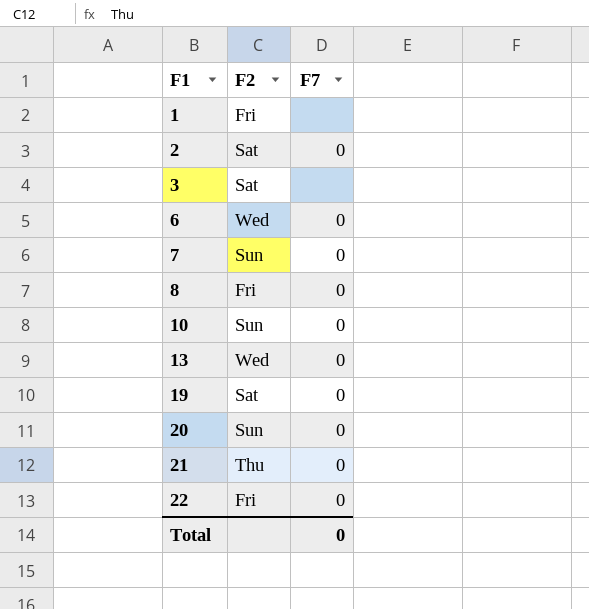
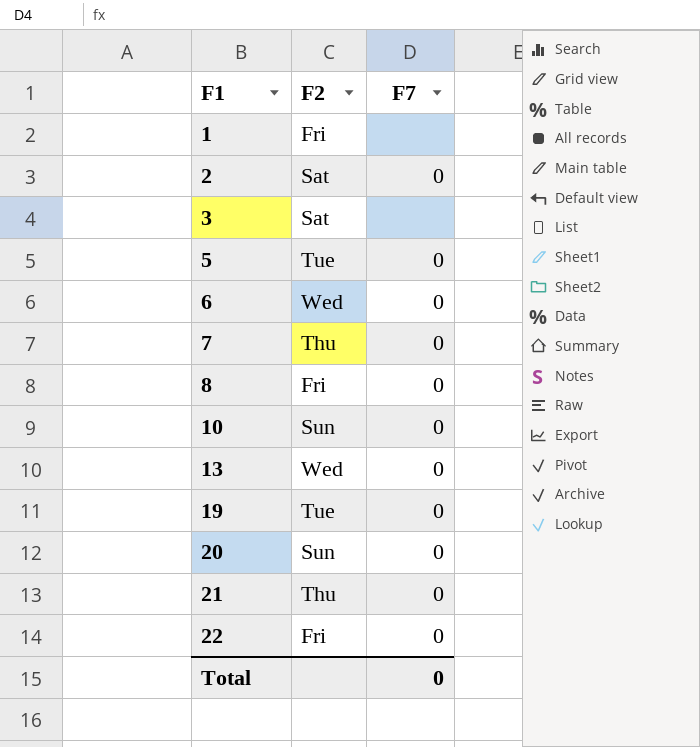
row 5: none -> Tue | 0
7 | F2: Sun -> Thu
19 | F2: Sat -> Tue

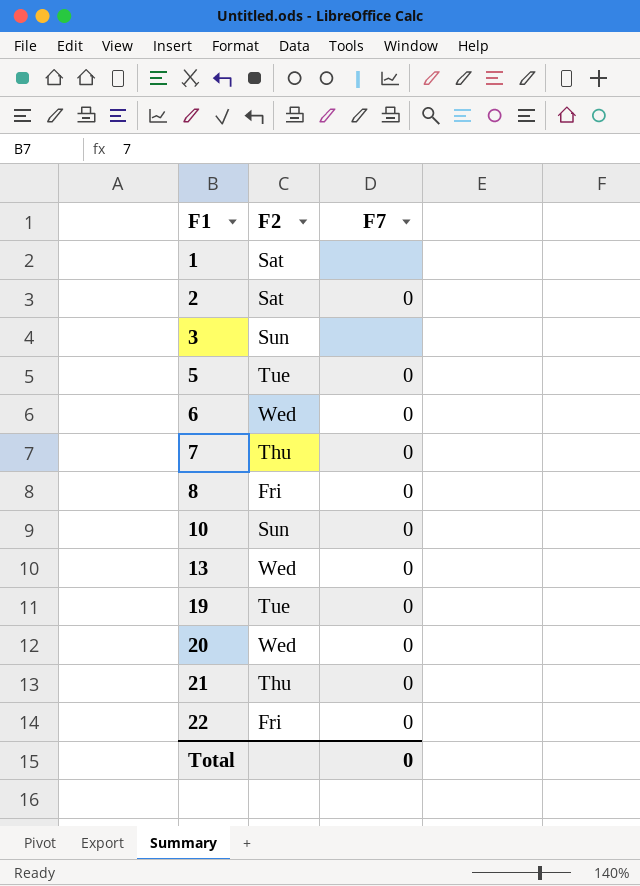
1 | F2: Fri -> Sat
3 | F2: Sat -> Sun
20 | F2: Sun -> Wed

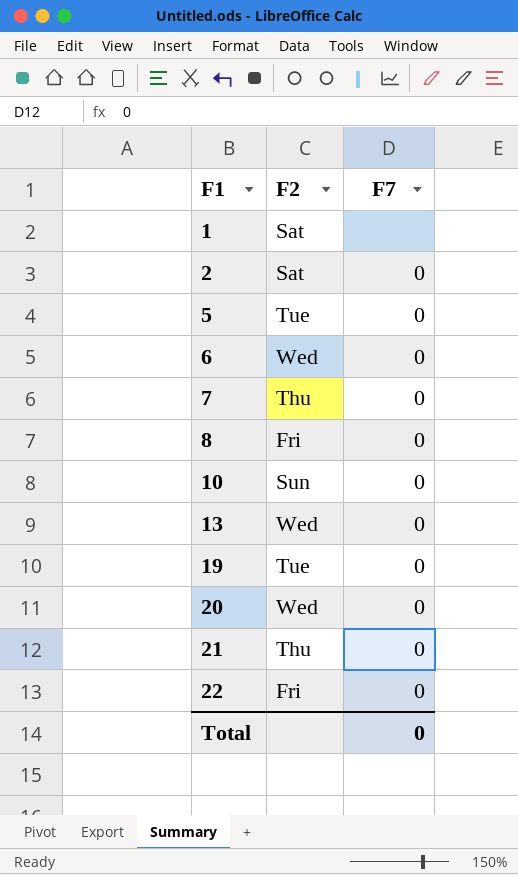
row 3: Sun | none -> none

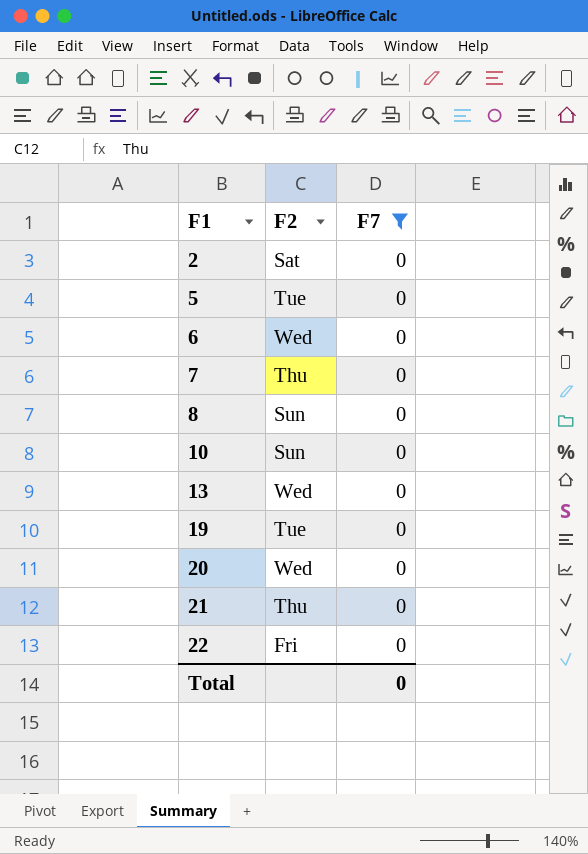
filter: none -> F7 = 0
8 | F2: Fri -> Sun

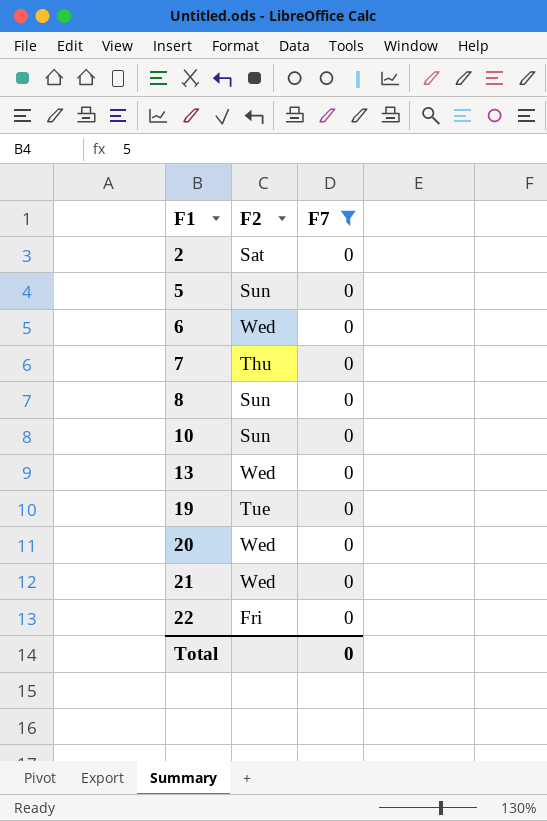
5 | F2: Tue -> Sun
21 | F2: Thu -> Wed

